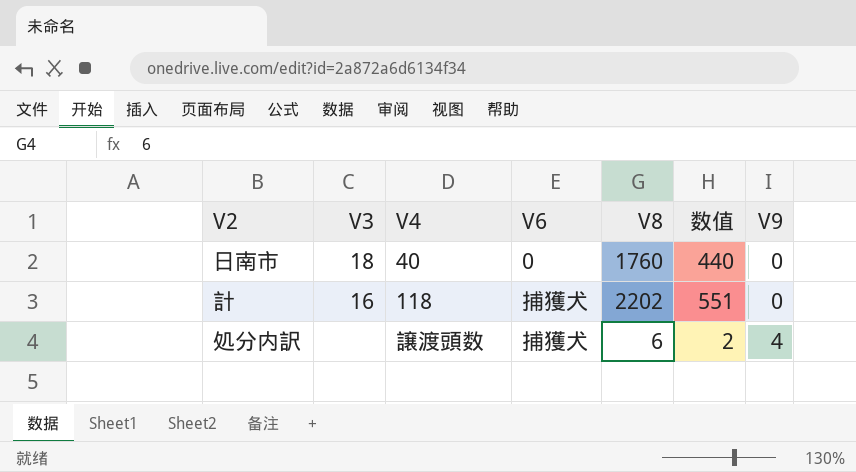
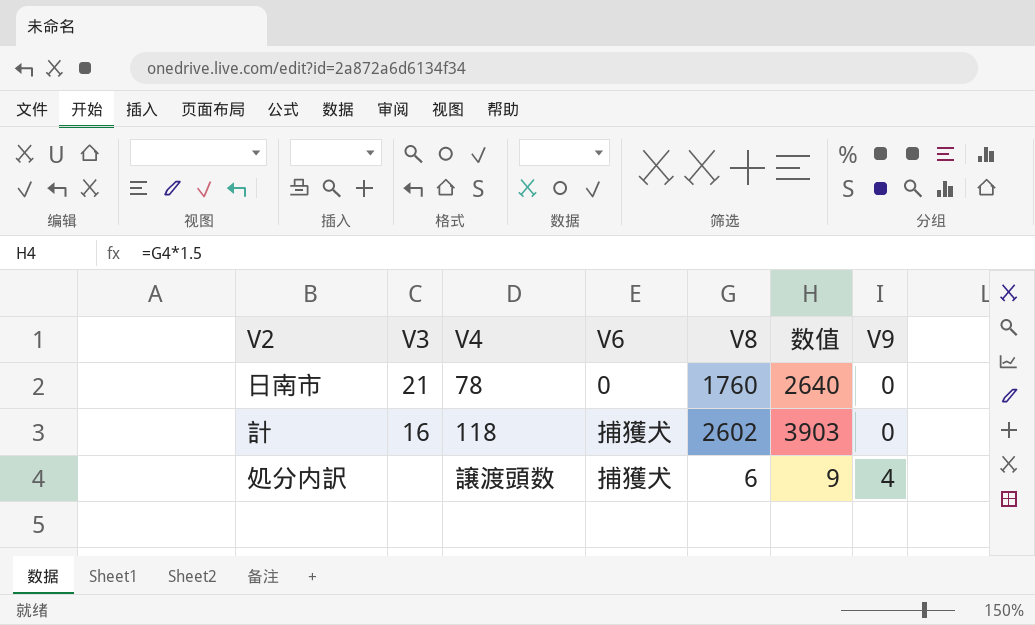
column 数值 | formula: [V8] * 0.25 -> [V8] * 1.5
日南市 | V3: 18 -> 21
日南市 | V4: 40 -> 78
計 | V8: 2202 -> 2602

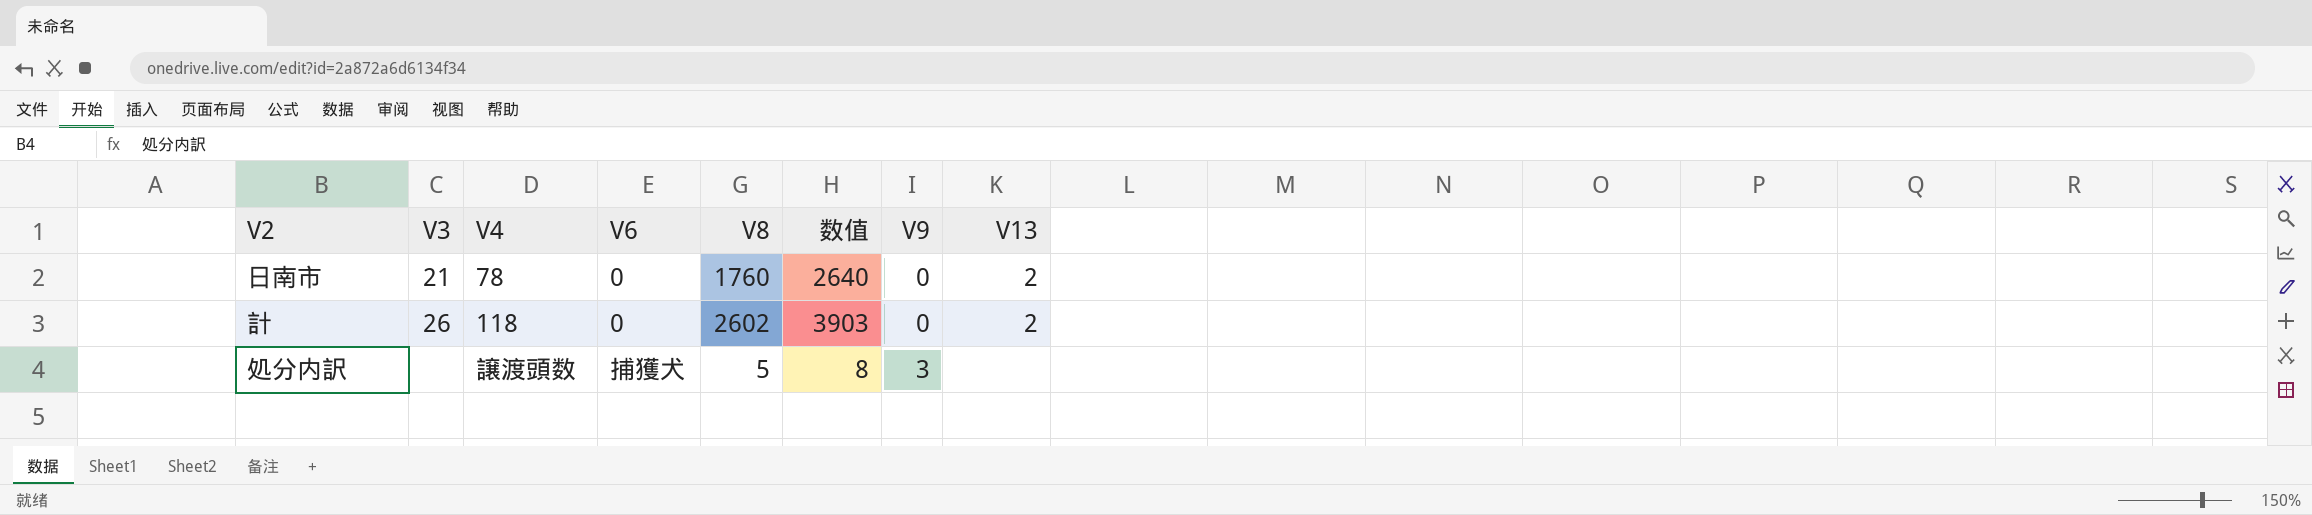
column V13 | position: none -> 8
計 | V3: 16 -> 26
計 | V6: 捕獲犬 -> 0
処分内訳 | V8: 6 -> 5
処分内訳 | 数值: 9 -> 8
処分内訳 | V9: 4 -> 3

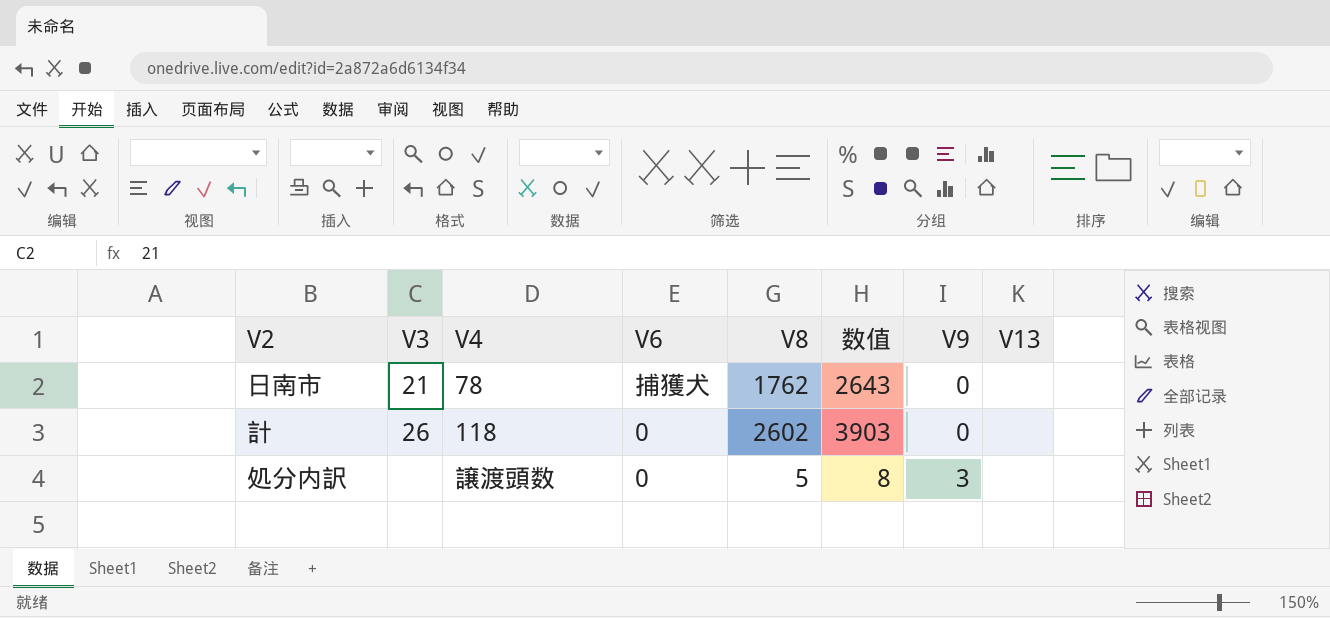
日南市 | V6: 0 -> 捕獲犬
日南市 | V8: 1760 -> 1762
日南市 | 数值: 2640 -> 2643
日南市 | V13: 2 -> none
計 | V13: 2 -> none
処分内訳 | V6: 捕獲犬 -> 0

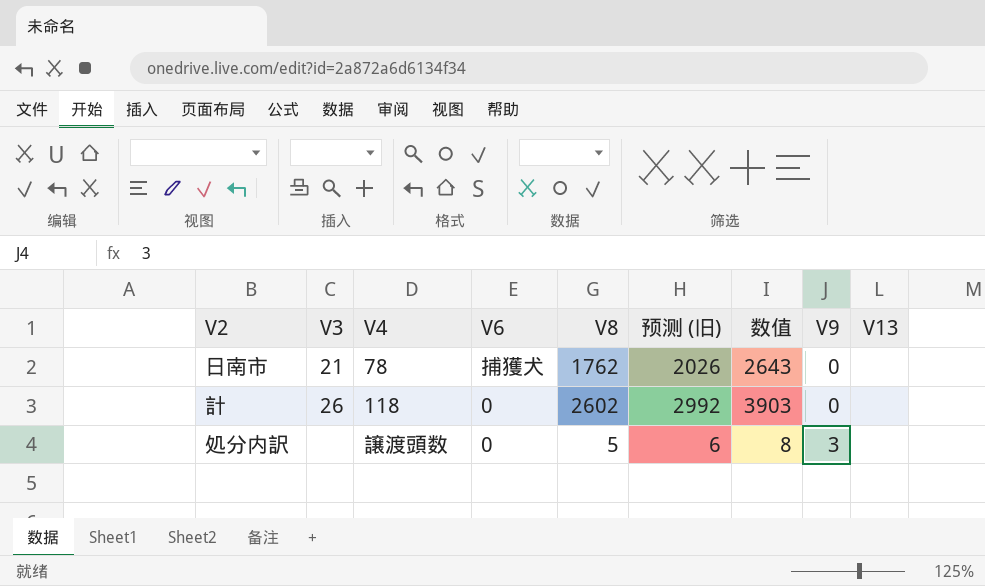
column 预测 (旧) | formula: none -> [V8] * 1.15

